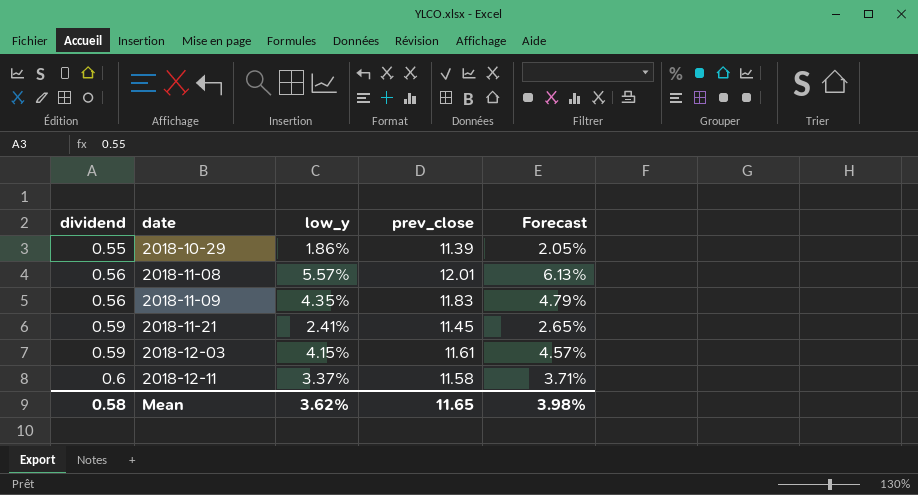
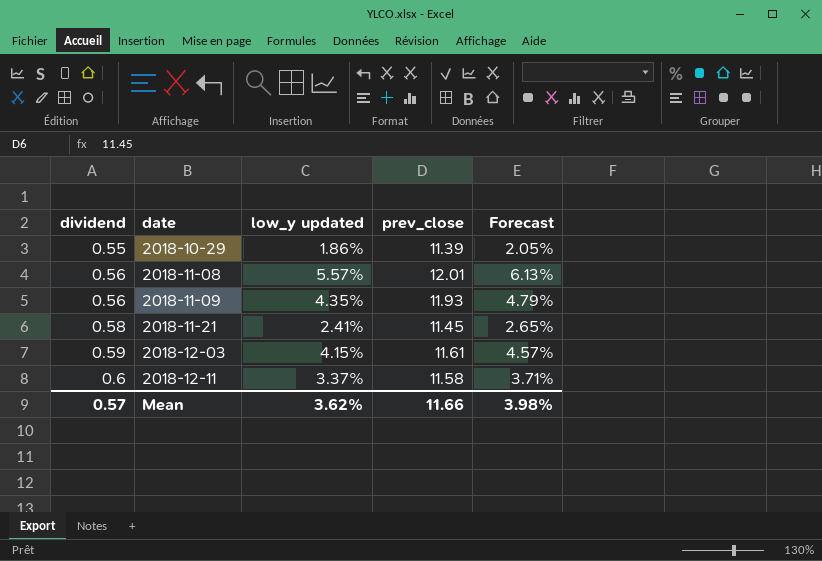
column name: low_y -> low_y updated
2018-11-09 | prev_close: 11.83 -> 11.93
2018-11-21 | dividend: 0.59 -> 0.58
Mean | dividend: 0.58 -> 0.57
Mean | prev_close: 11.65 -> 11.66

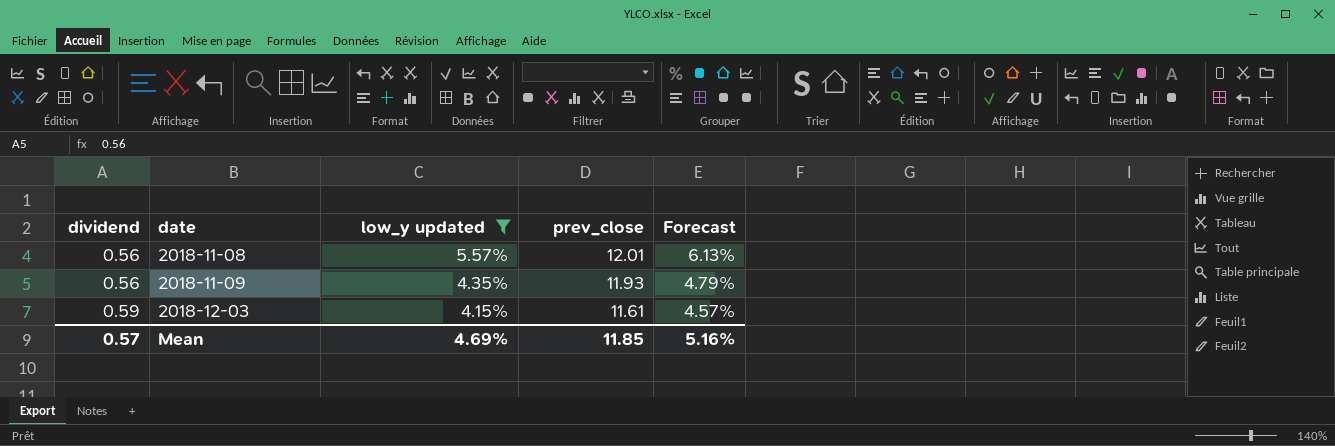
filter: none -> low_y updated >= 4.15%
Mean | low_y updated: 3.62% -> 4.69%
Mean | prev_close: 11.66 -> 11.85
Mean | Forecast: 3.98% -> 5.16%

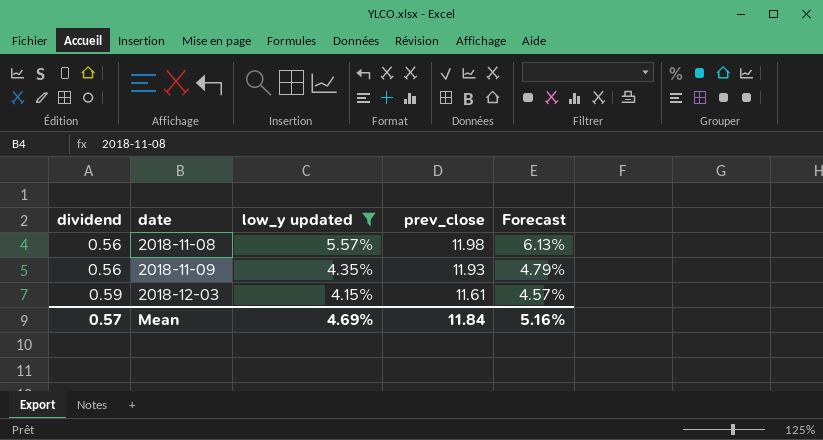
2018-11-08 | prev_close: 12.01 -> 11.98
Mean | prev_close: 11.85 -> 11.84

